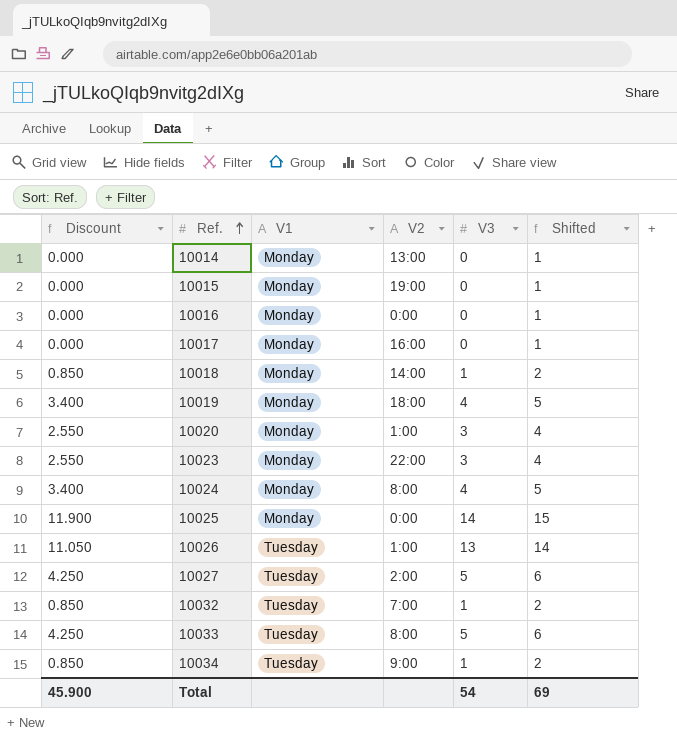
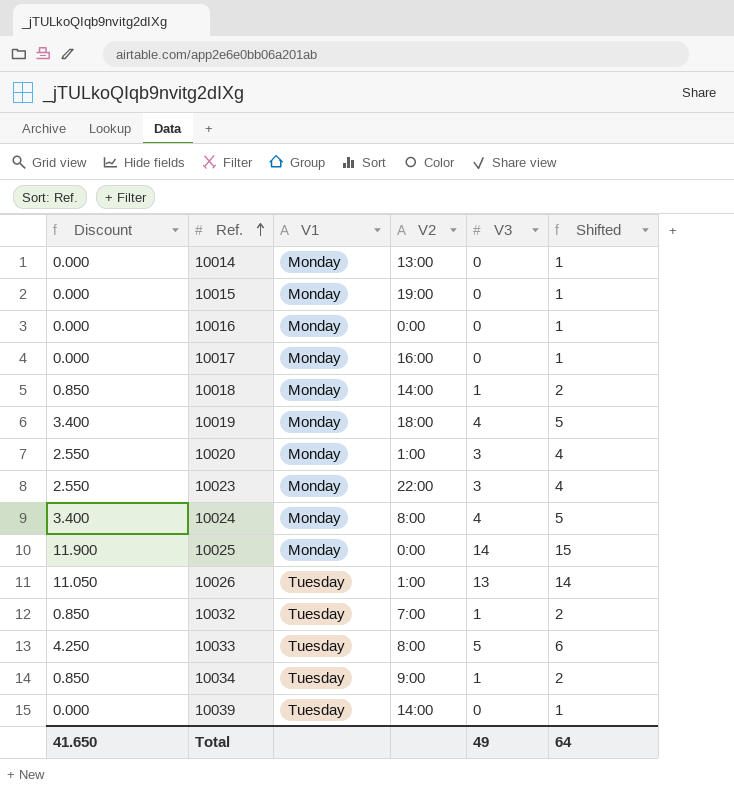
row 10027: 4.250 | Tuesday | 2:00 | 5 | 6 -> none
row 10039: none -> 0.000 | Tuesday | 14:00 | 0 | 1
Total | Discount: 45.900 -> 41.650
Total | V3: 54 -> 49
Total | Shifted: 69 -> 64

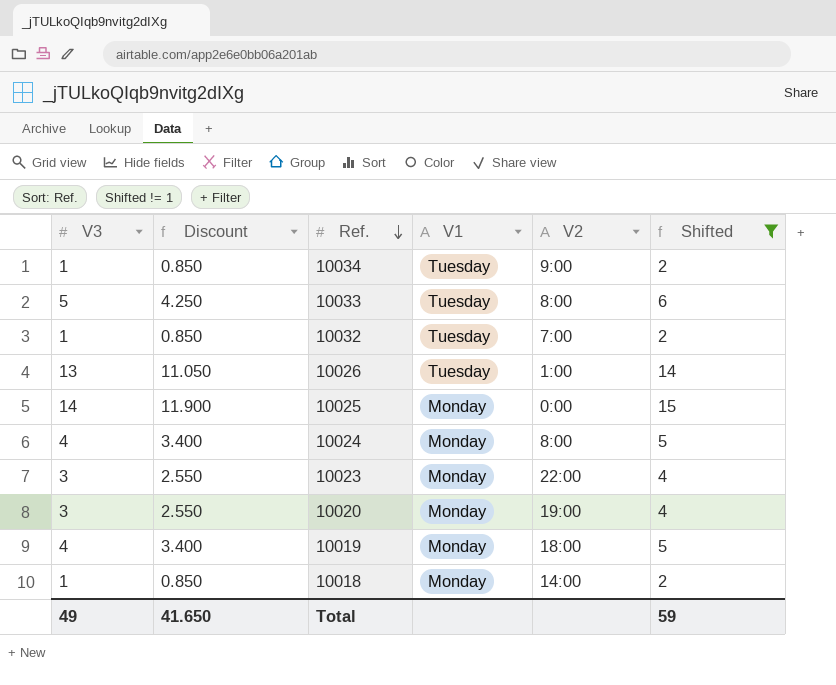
filter: none -> Shifted != 1
row order: Ref. ascending -> Ref. descending
column V3 | position: 5 -> 1
10020 | V2: 1:00 -> 19:00
Total | Shifted: 64 -> 59

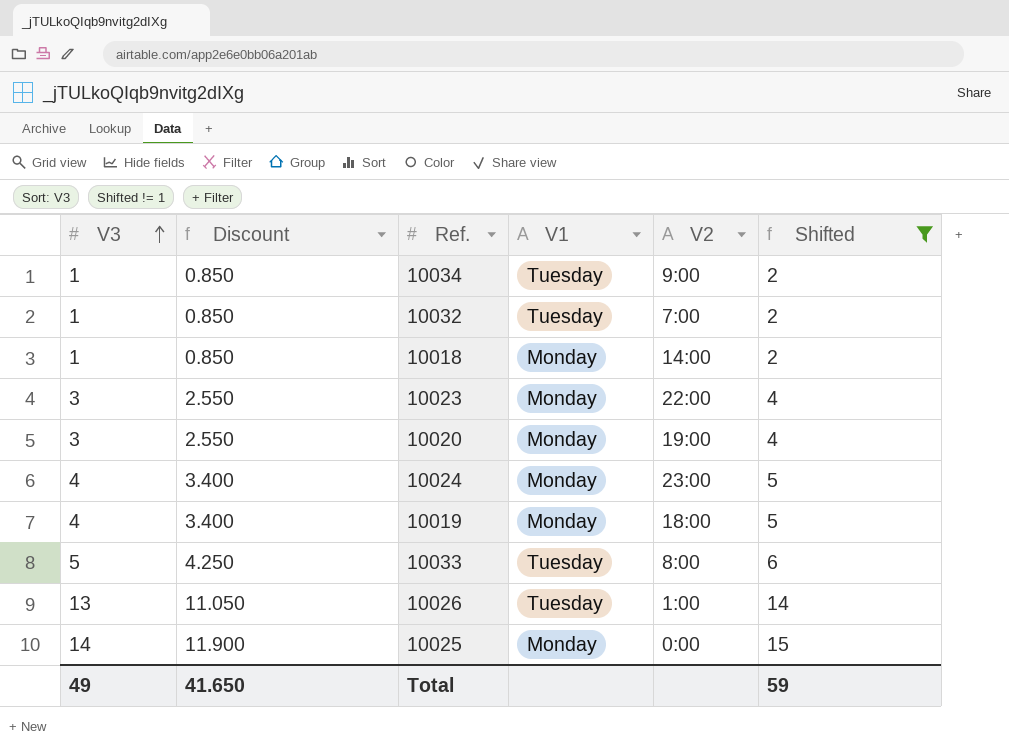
row order: Ref. descending -> V3 ascending
10024 | V2: 8:00 -> 23:00

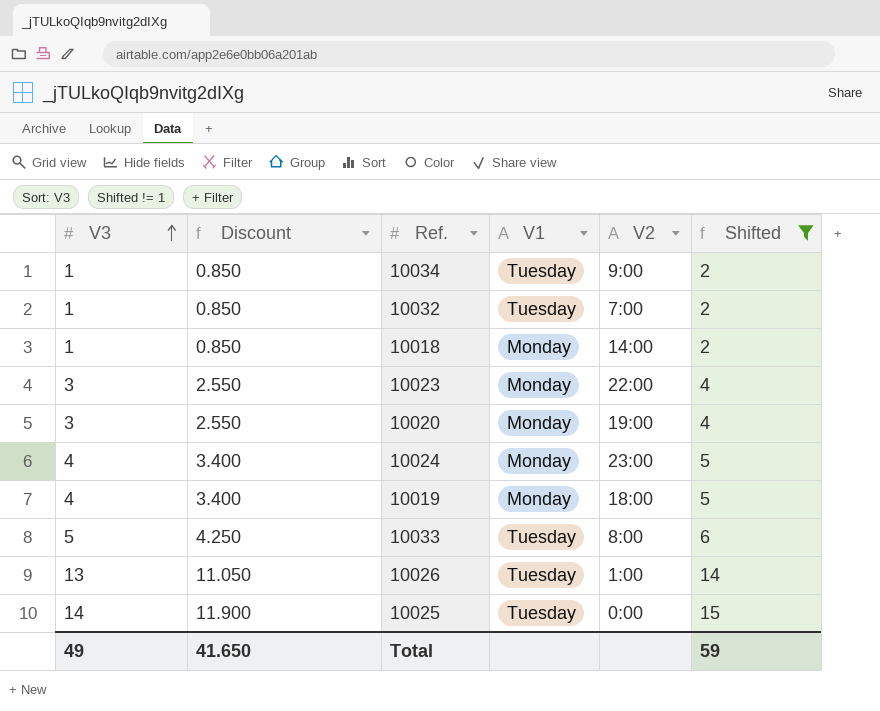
10025 | V1: Monday -> Tuesday

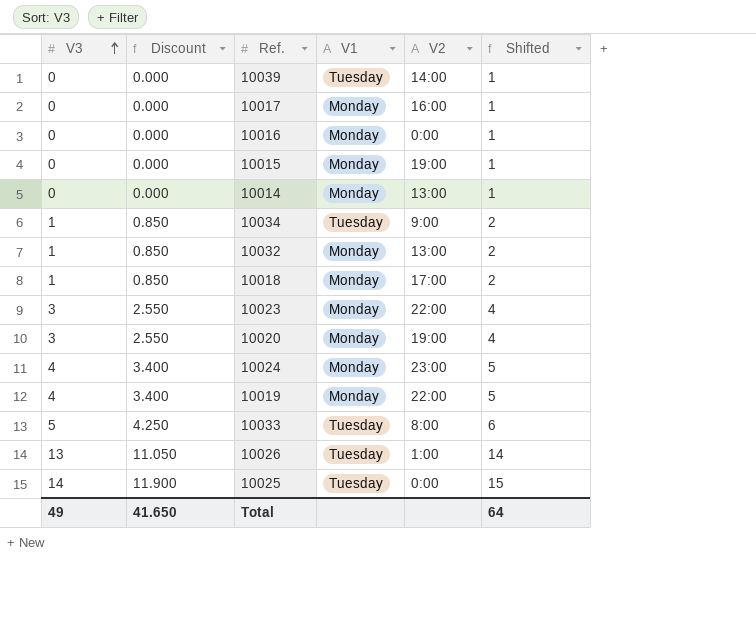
filter: Shifted != 1 -> none
10032 | V1: Tuesday -> Monday
10032 | V2: 7:00 -> 13:00
10018 | V2: 14:00 -> 17:00
10019 | V2: 18:00 -> 22:00
Total | Shifted: 59 -> 64

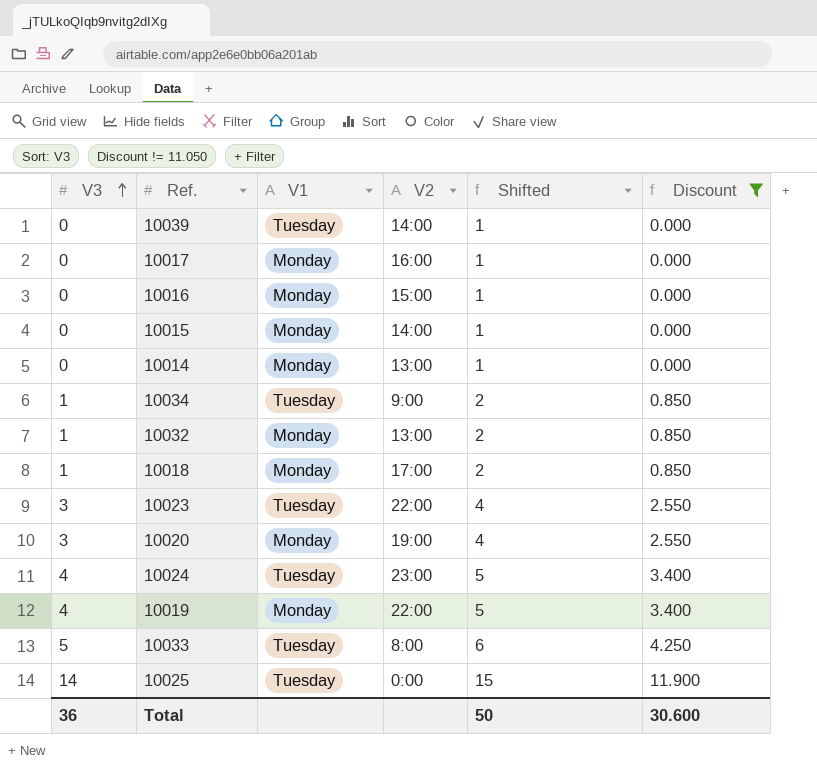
filter: none -> Discount != 11.050
column Discount | position: 2 -> 6
10016 | V2: 0:00 -> 15:00
10015 | V2: 19:00 -> 14:00
10023 | V1: Monday -> Tuesday
10024 | V1: Monday -> Tuesday
Total | V3: 49 -> 36
Total | Shifted: 64 -> 50
Total | Discount: 41.650 -> 30.600

